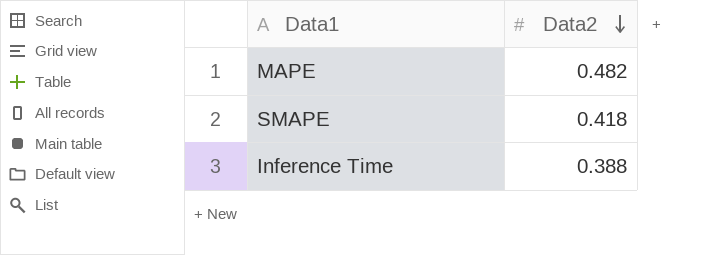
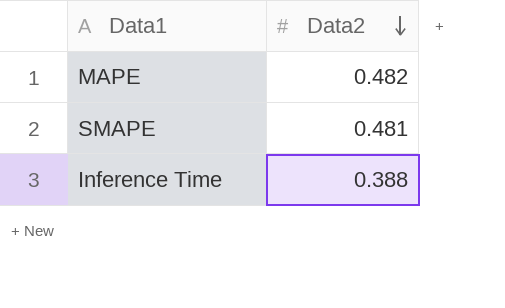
SMAPE | Data2: 0.418 -> 0.481

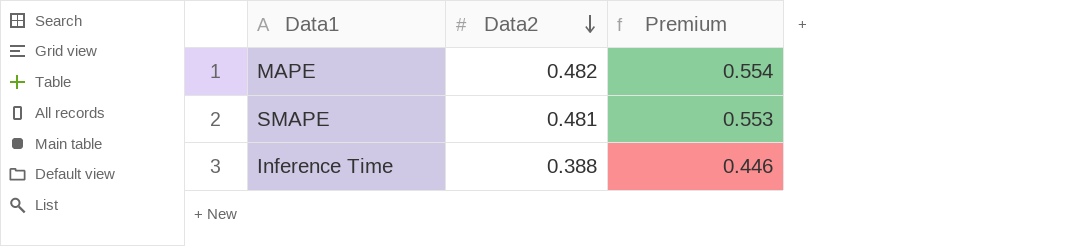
column Premium | formula: none -> [Data2] * 1.15

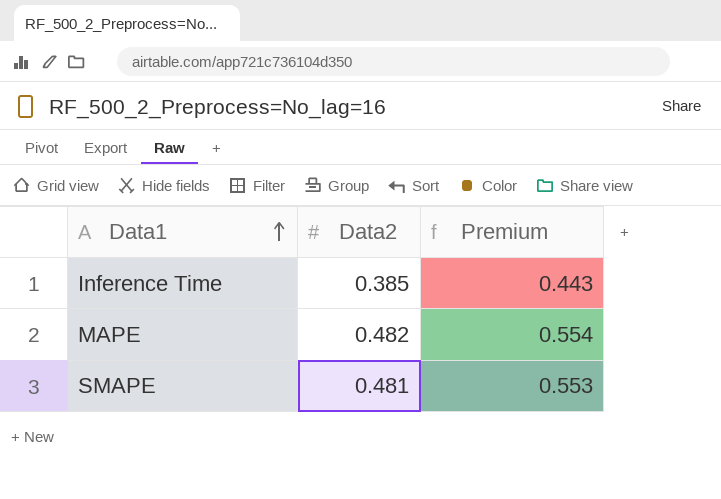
row order: Data2 descending -> Data1 ascending
Inference Time | Data2: 0.388 -> 0.385
Inference Time | Premium: 0.446 -> 0.443

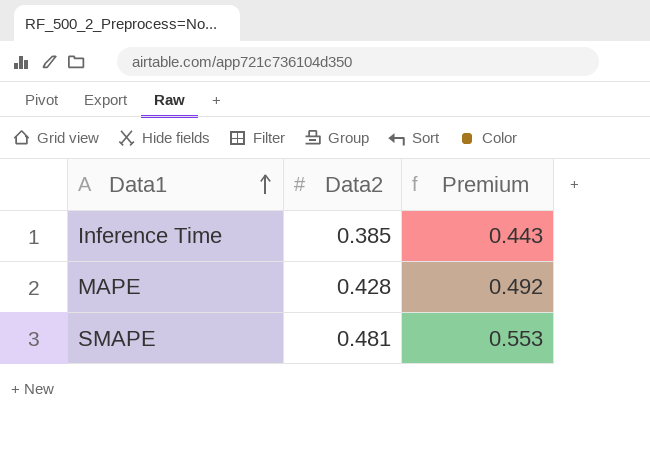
MAPE | Data2: 0.482 -> 0.428
MAPE | Premium: 0.554 -> 0.492

